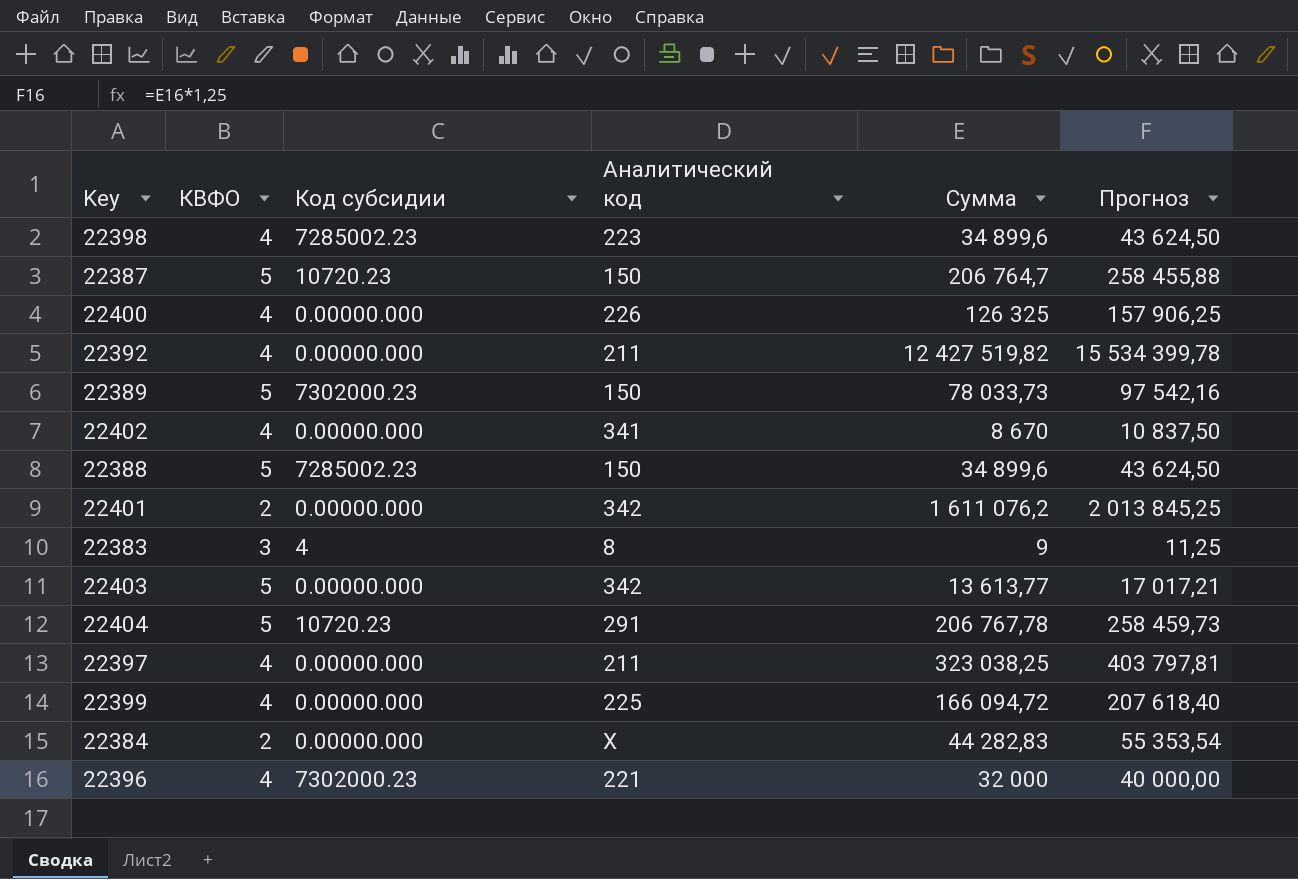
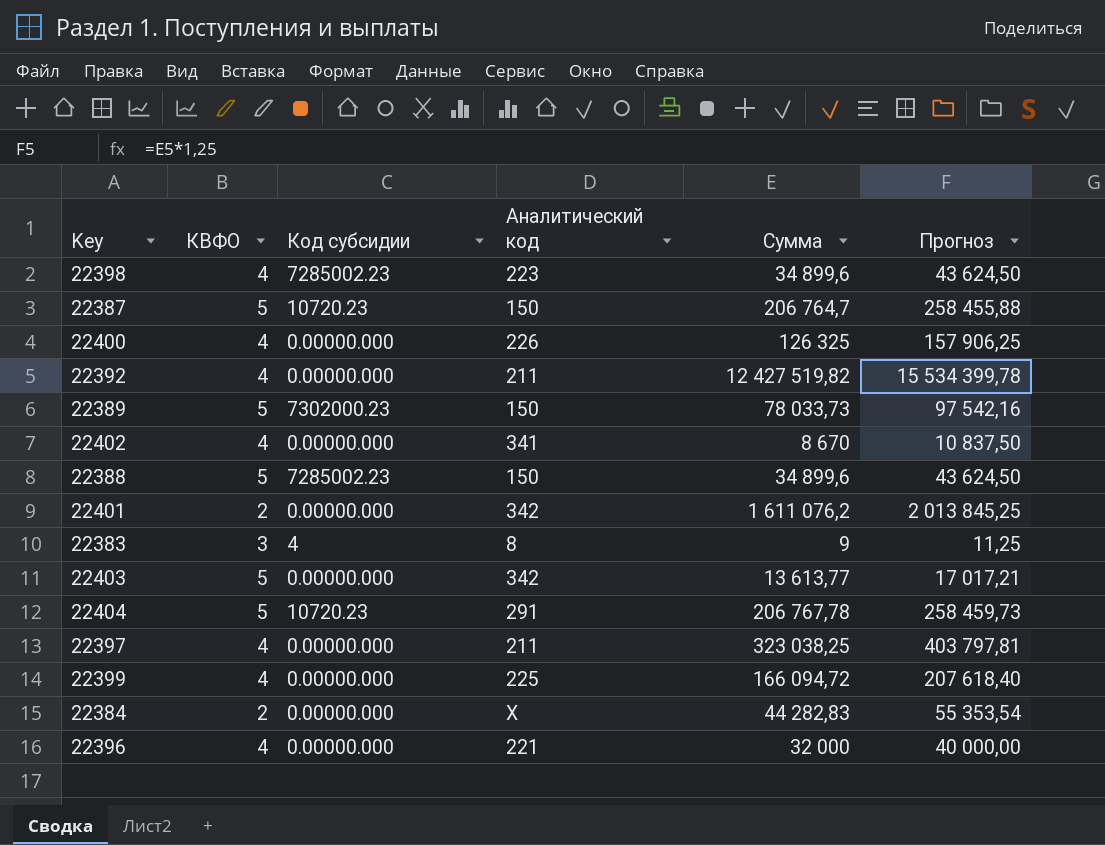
22396 | Код субсидии: 7302000.23 -> 0.00000.000

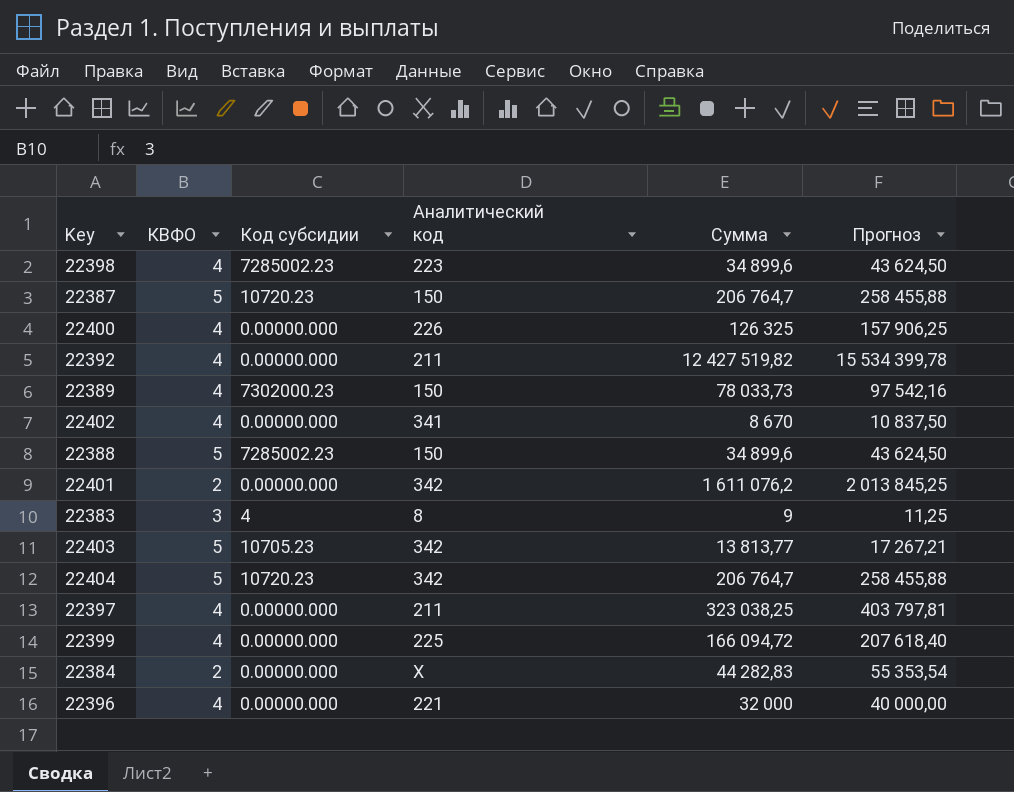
22389 | КВФО: 5 -> 4
22403 | Код субсидии: 0.00000.000 -> 10705.23
22403 | Сумма: 13 613,77 -> 13 813,77
22403 | Прогноз: 17 017,21 -> 17 267,21
22404 | Аналитический код: 291 -> 342
22404 | Сумма: 206 767,78 -> 206 764,7
22404 | Прогноз: 258 459,73 -> 258 455,88

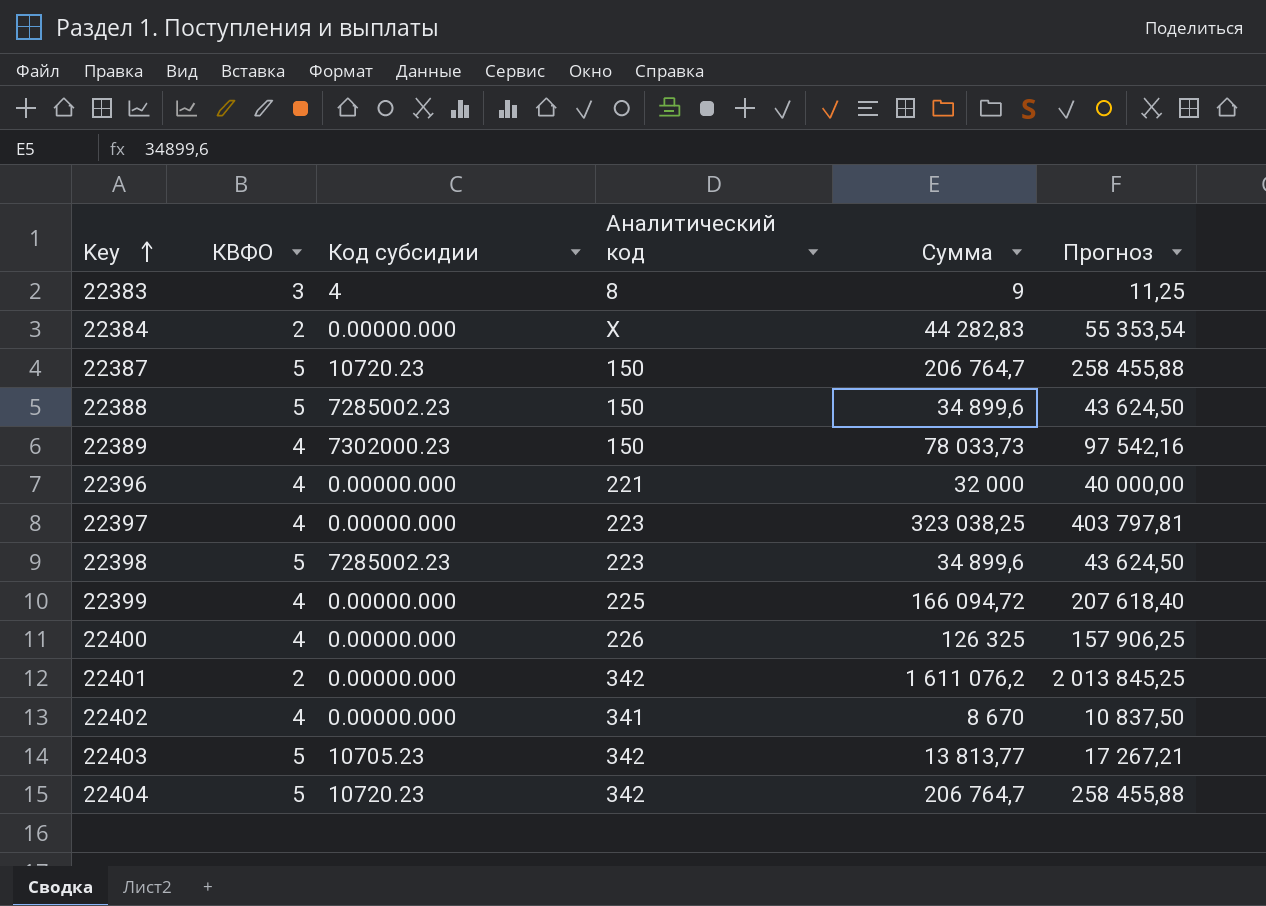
row order: none -> Key ascending
row 22392: 4 | 0.00000.000 | 211 | 12 427 519,82 | 15 534 399,78 -> none
22397 | Аналитический код: 211 -> 223
22398 | КВФО: 4 -> 5

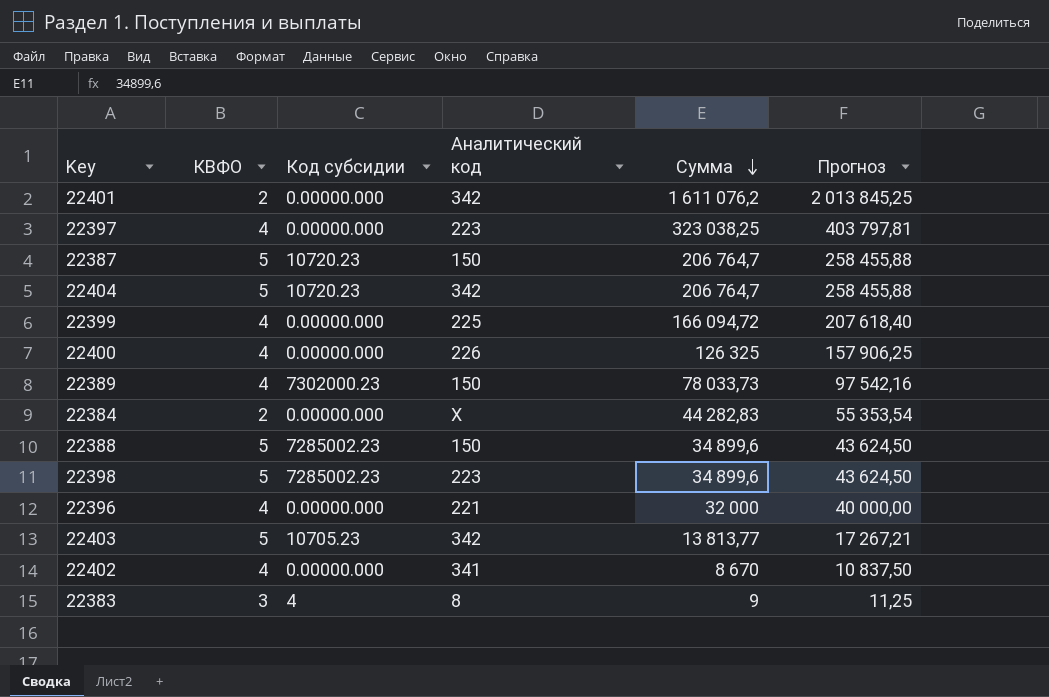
row order: Key ascending -> Сумма descending

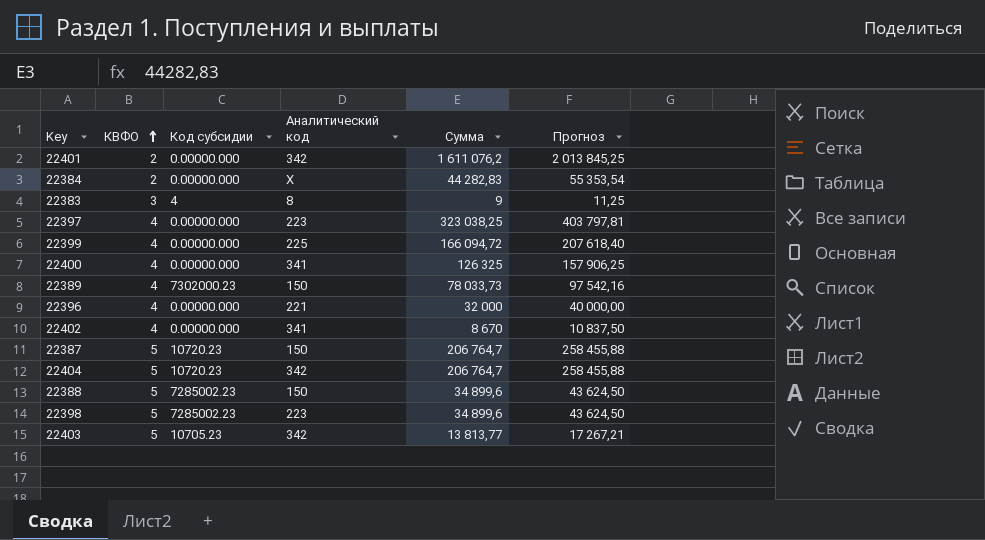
row order: Сумма descending -> КВФО ascending
22400 | Аналитический код: 226 -> 341

